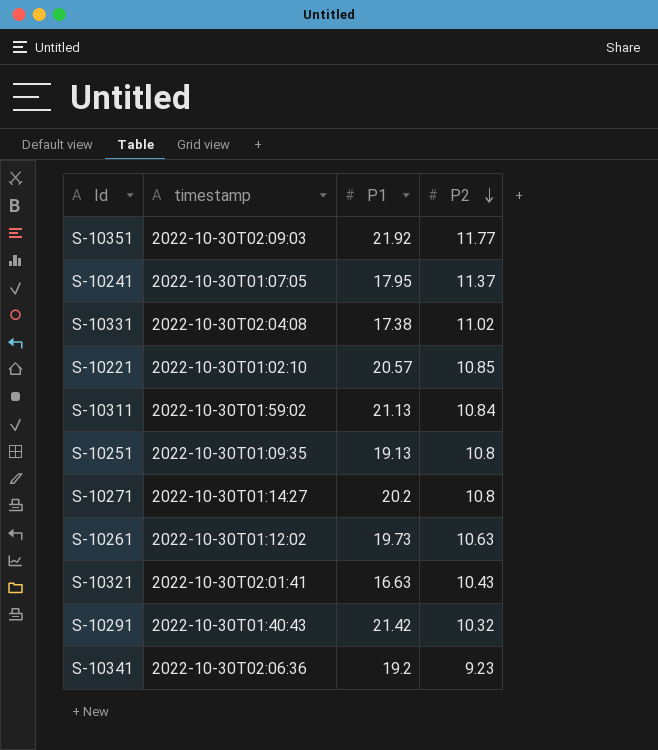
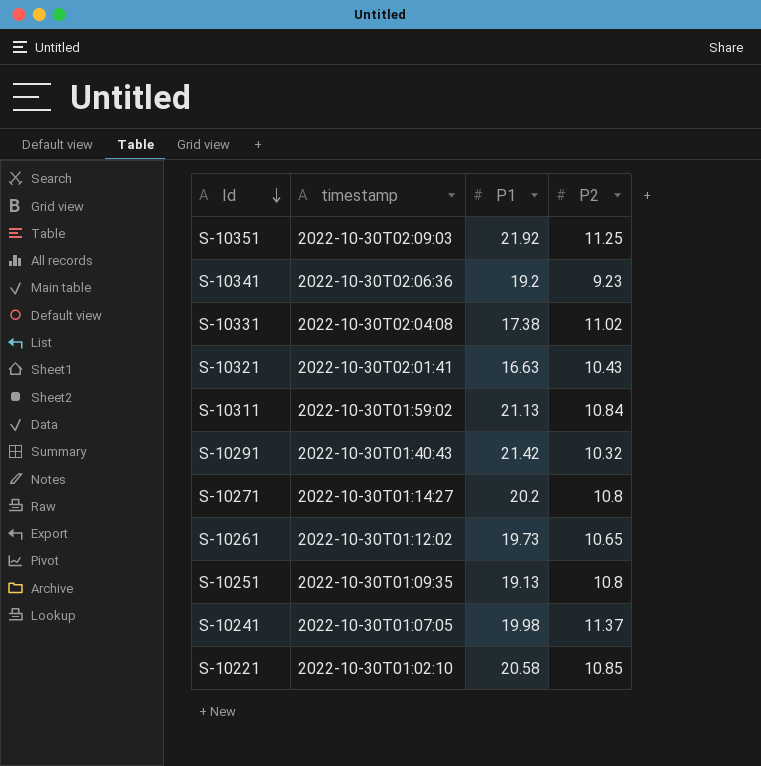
row order: P2 descending -> Id descending
S-10351 | P2: 11.77 -> 11.25
S-10261 | P2: 10.63 -> 10.65
S-10241 | P1: 17.95 -> 19.98
S-10221 | P1: 20.57 -> 20.58

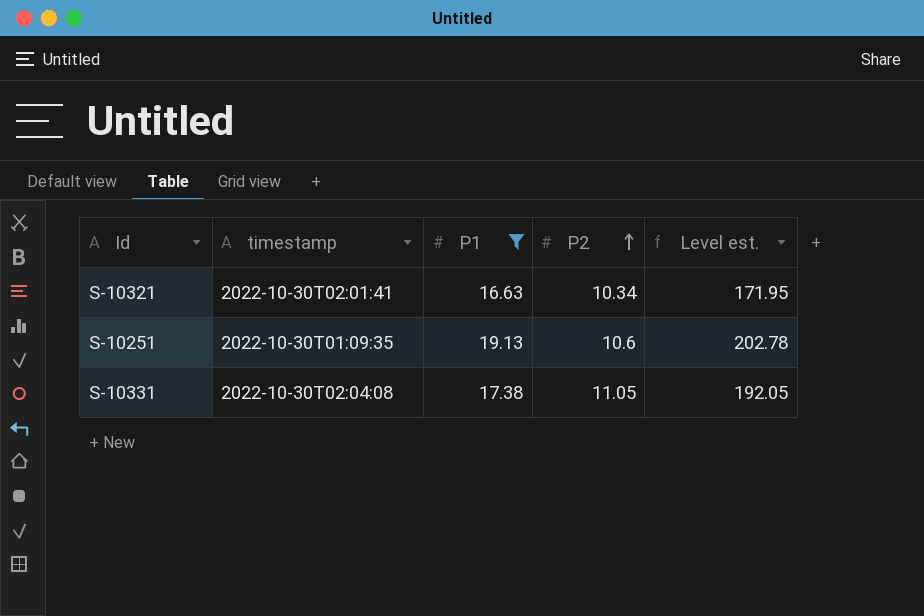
filter: none -> P1 <= 19.13
row order: Id descending -> P2 ascending
column Level est. | formula: none -> [P1] * [P2]
S-10321 | P2: 10.43 -> 10.34
S-10251 | P2: 10.8 -> 10.6
S-10331 | P2: 11.02 -> 11.05

